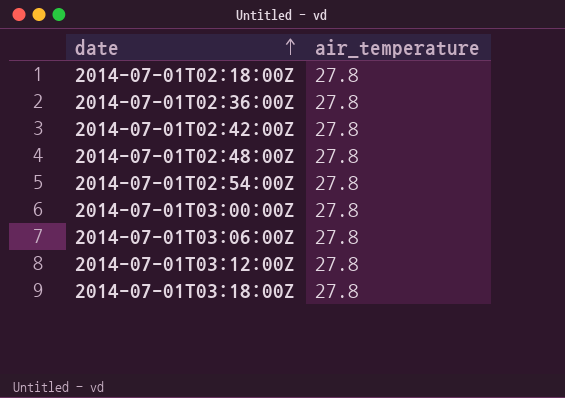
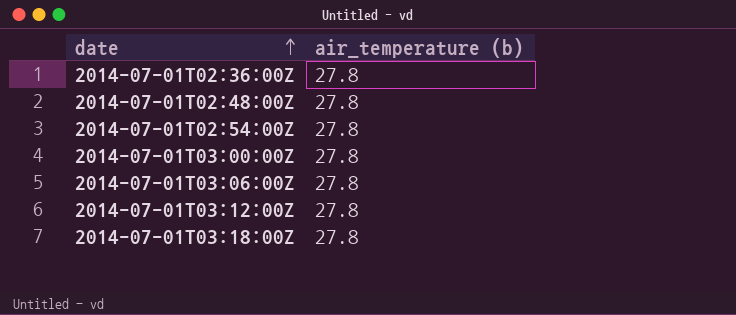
column name: air_temperature -> air_temperature (b)
row 2014-07-01T02:18:00Z: 27.8 -> none
row 2014-07-01T02:42:00Z: 27.8 -> none

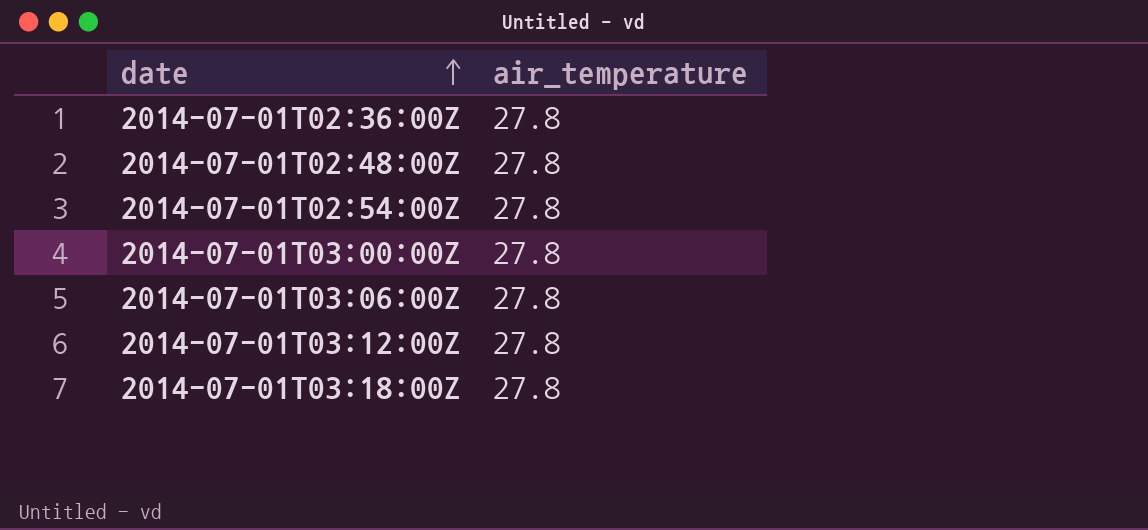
column name: air_temperature (b) -> air_temperature

